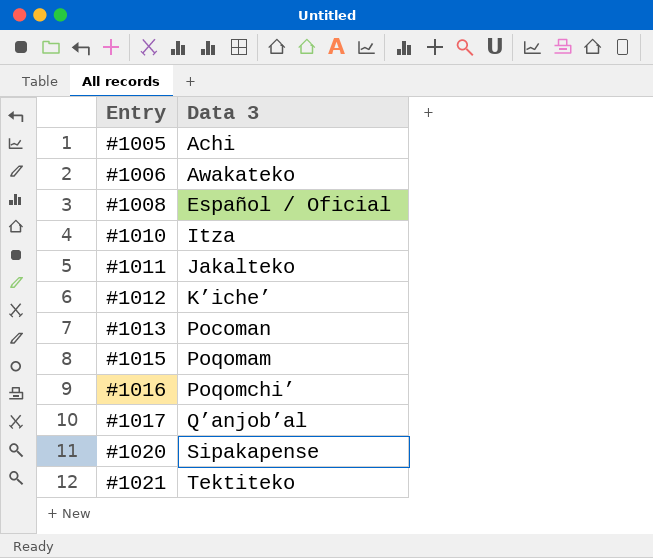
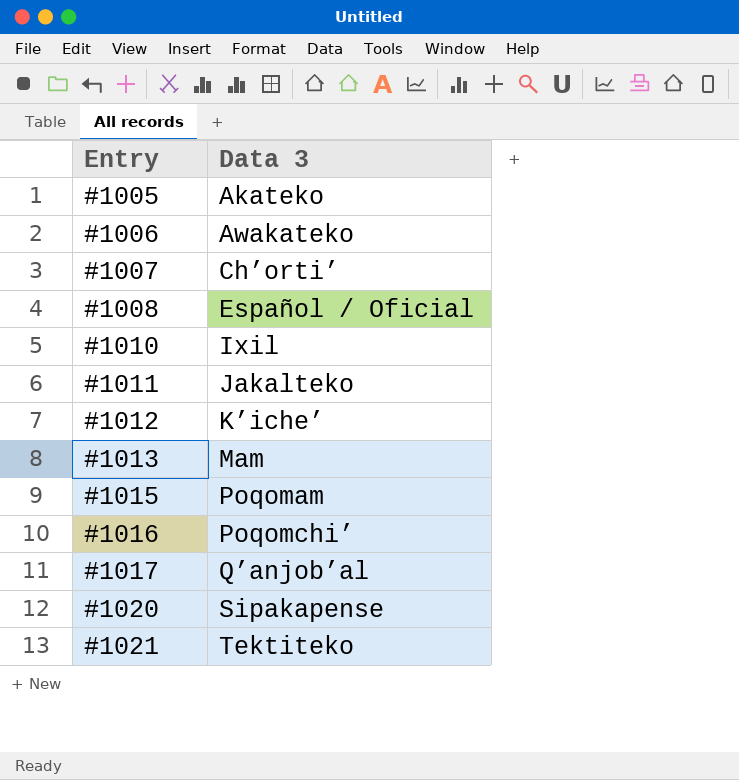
#1005 | Data 3: Achi -> Akateko
row #1007: none -> Ch’orti’
#1010 | Data 3: Itza -> Ixil
#1013 | Data 3: Pocoman -> Mam

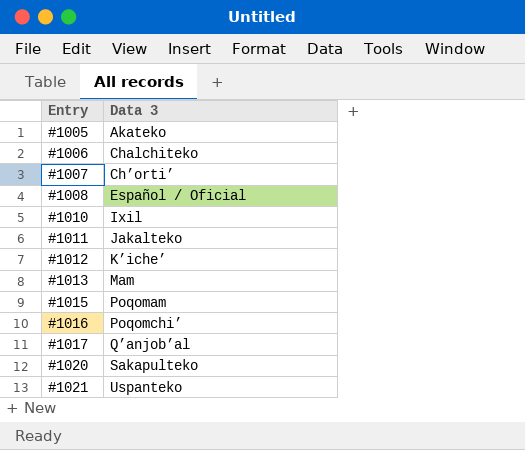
#1006 | Data 3: Awakateko -> Chalchiteko
#1020 | Data 3: Sipakapense -> Sakapulteko
#1021 | Data 3: Tektiteko -> Uspanteko

